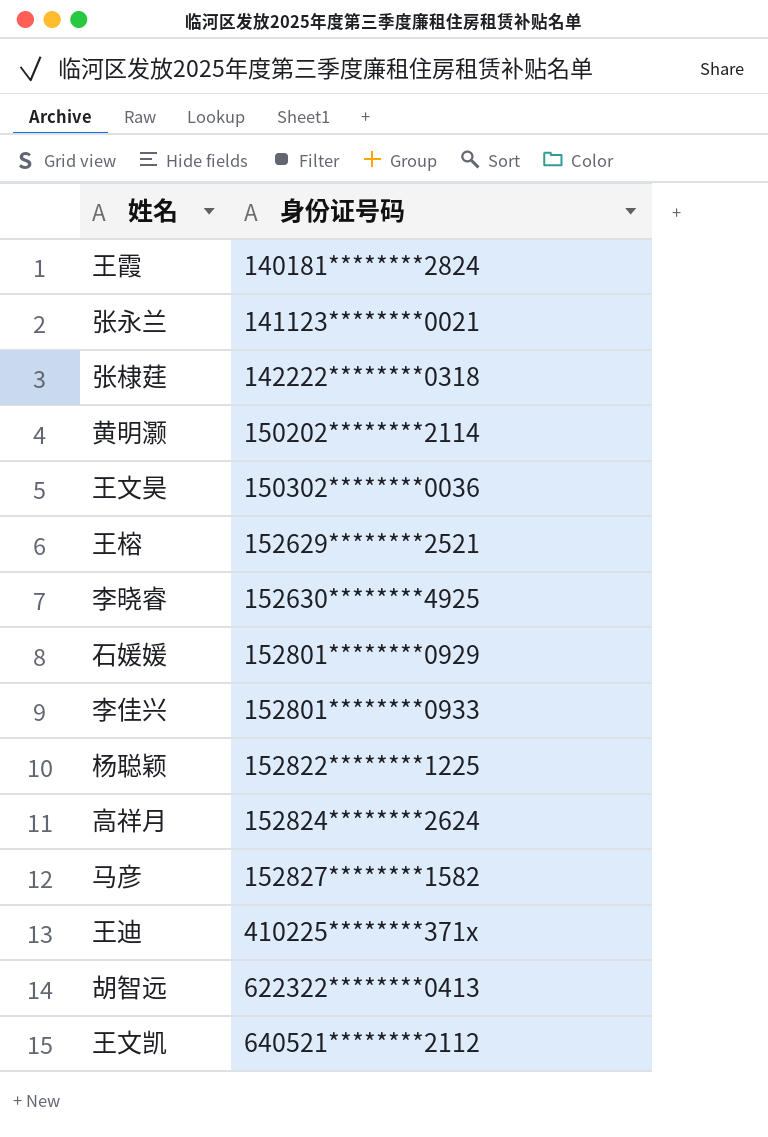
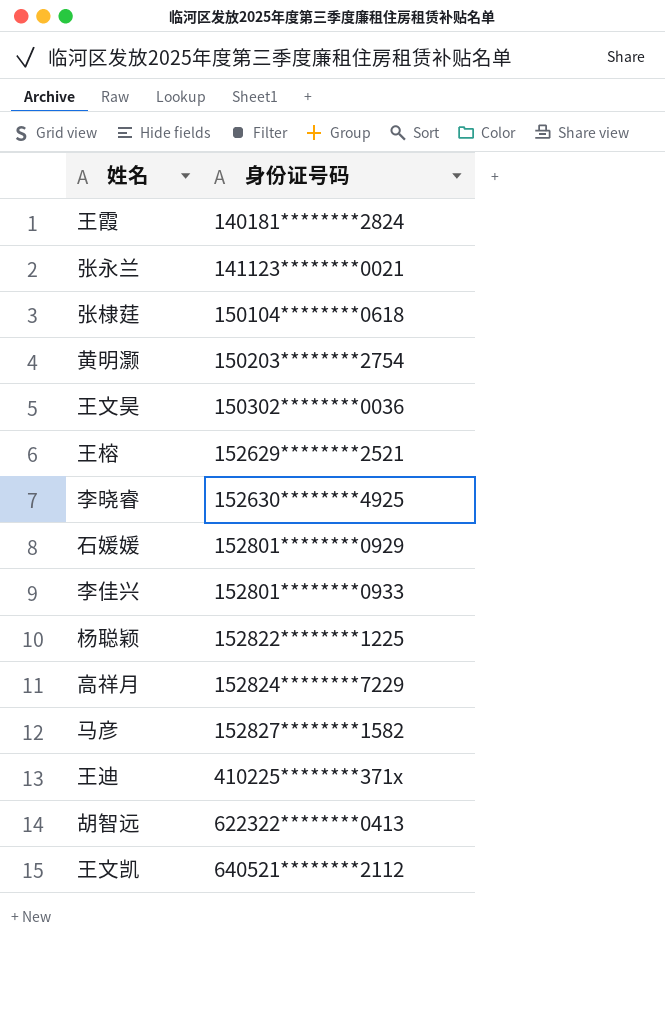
张棣莛 | 身份证号码: 142222********0318 -> 150104********0618
黄明灏 | 身份证号码: 150202********2114 -> 150203********2754
高祥月 | 身份证号码: 152824********2624 -> 152824********7229

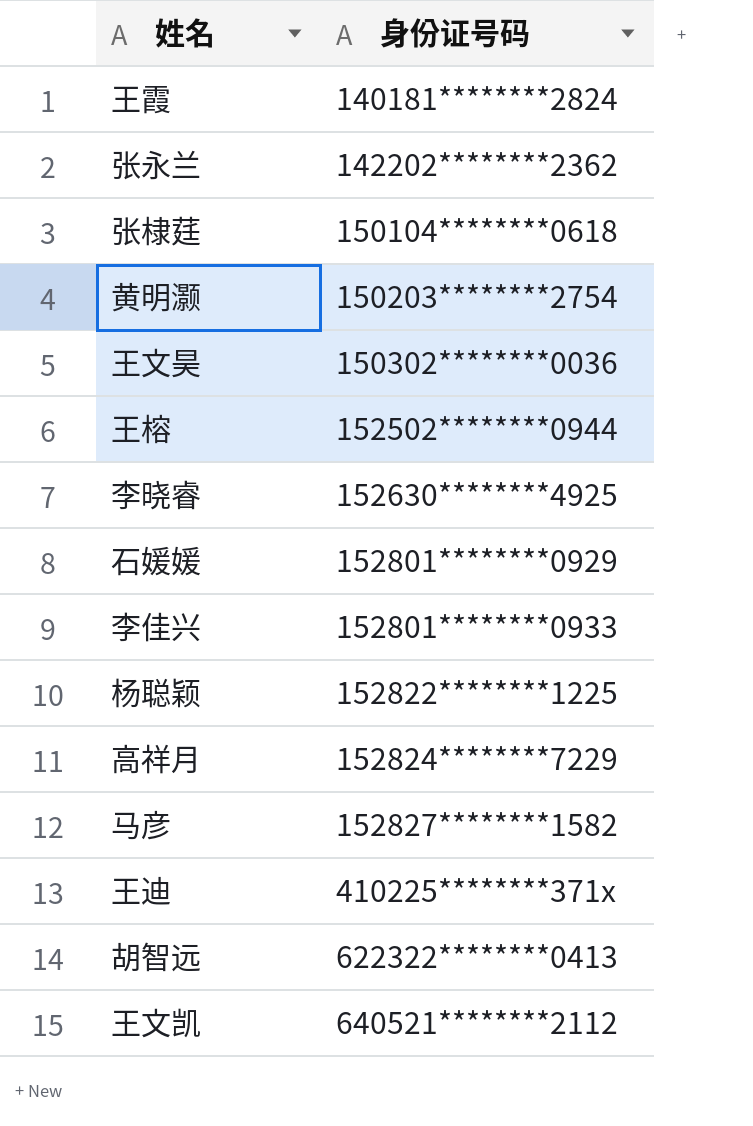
张永兰 | 身份证号码: 141123********0021 -> 142202********2362
王榕 | 身份证号码: 152629********2521 -> 152502********0944

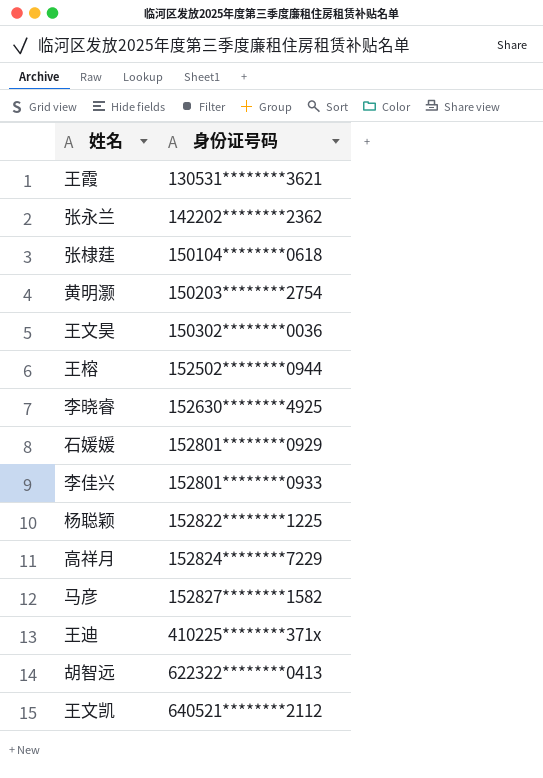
王霞 | 身份证号码: 140181********2824 -> 130531********3621

